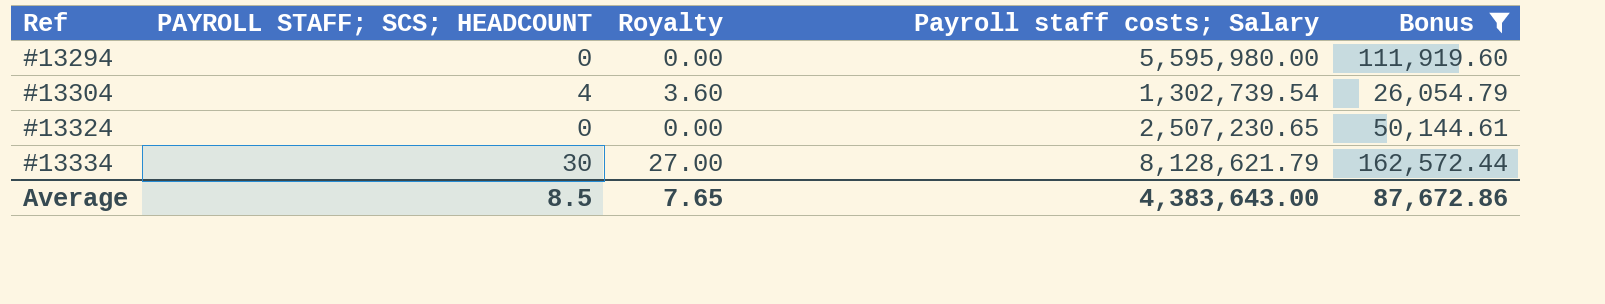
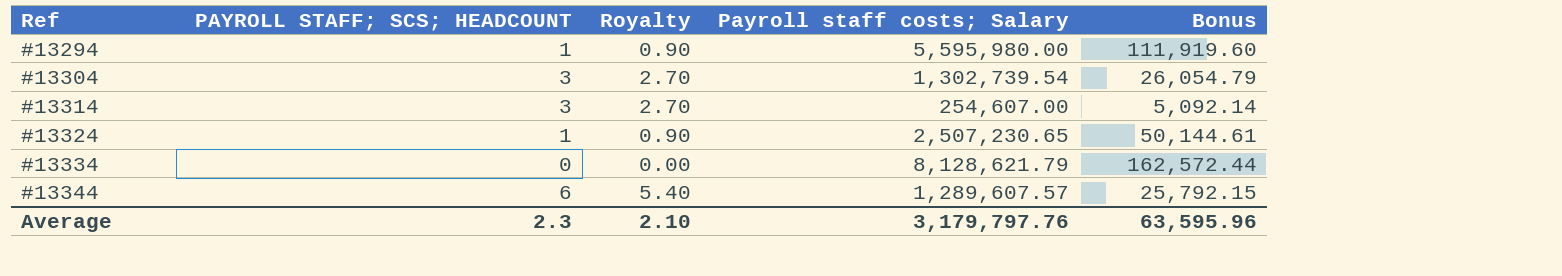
filter: Bonus >= 26,054.79 -> none
#13294 | PAYROLL STAFF; SCS; HEADCOUNT: 0 -> 1
#13294 | Royalty: 0.00 -> 0.90
#13304 | PAYROLL STAFF; SCS; HEADCOUNT: 4 -> 3
#13304 | Royalty: 3.60 -> 2.70
#13324 | PAYROLL STAFF; SCS; HEADCOUNT: 0 -> 1
#13324 | Royalty: 0.00 -> 0.90
#13334 | PAYROLL STAFF; SCS; HEADCOUNT: 30 -> 0
#13334 | Royalty: 27.00 -> 0.00
Average | PAYROLL STAFF; SCS; HEADCOUNT: 8.5 -> 2.3
Average | Royalty: 7.65 -> 2.10
Average | Payroll staff costs; Salary: 4,383,643.00 -> 3,179,797.76
Average | Bonus: 87,672.86 -> 63,595.96

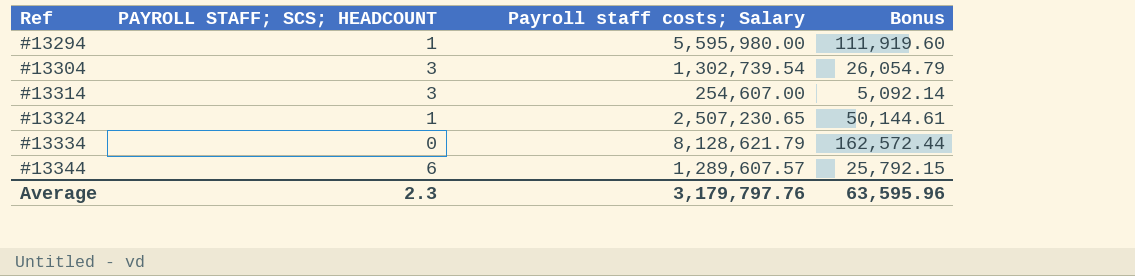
column Royalty | formula: [PAYROLL STAFF; SCS; HEADCOUNT] * 0.9 -> none

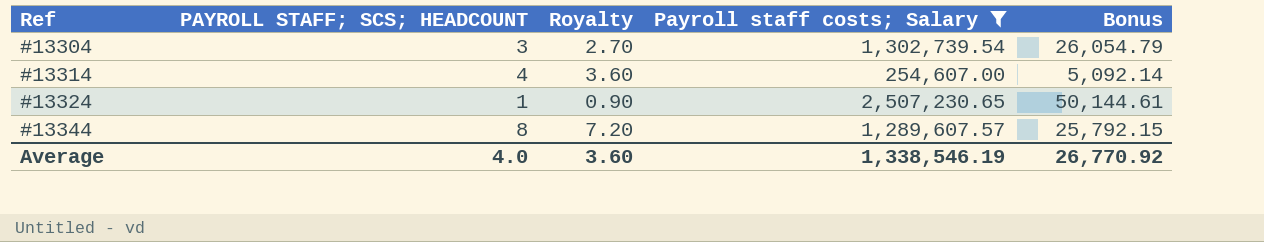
filter: none -> Payroll staff costs; Salary <= 2,507,230.65
column Royalty | formula: none -> [PAYROLL STAFF; SCS; HEADCOUNT] * 0.9
#13314 | PAYROLL STAFF; SCS; HEADCOUNT: 3 -> 4
#13344 | PAYROLL STAFF; SCS; HEADCOUNT: 6 -> 8
Average | PAYROLL STAFF; SCS; HEADCOUNT: 2.3 -> 4.0
Average | Payroll staff costs; Salary: 3,179,797.76 -> 1,338,546.19
Average | Bonus: 63,595.96 -> 26,770.92

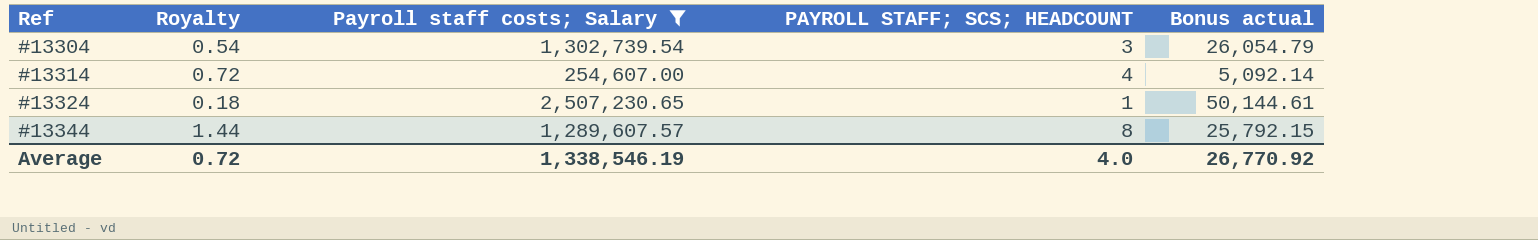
column Royalty | formula: [PAYROLL STAFF; SCS; HEADCOUNT] * 0.9 -> [PAYROLL STAFF; SCS; HEADCOUNT] * 0.18
column PAYROLL STAFF; SCS; HEADCOUNT | position: 2 -> 4
column name: Bonus -> Bonus actual
Average | Royalty: 3.60 -> 0.72

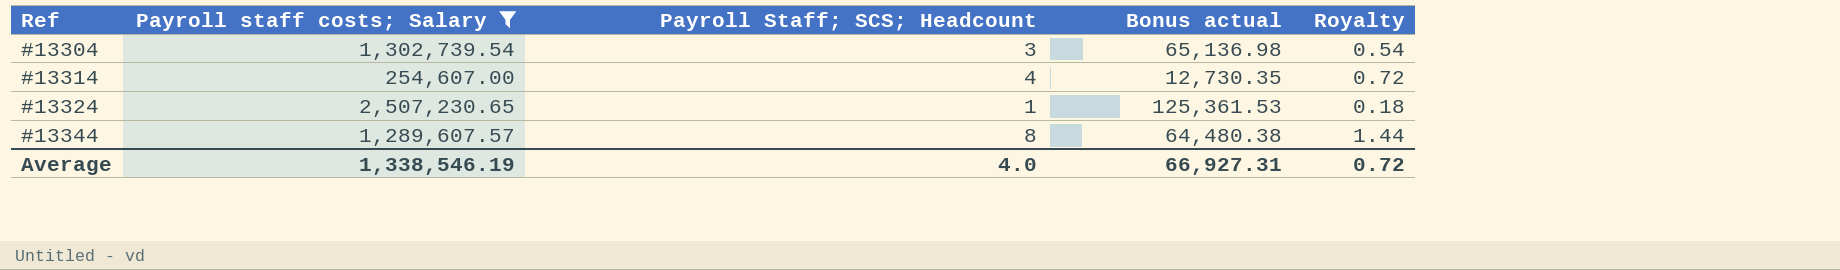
column name: PAYROLL STAFF; SCS; HEADCOUNT -> Payroll Staff; SCS; Headcount
column Bonus actual | formula: [Payroll staff costs; Salary] * 0.02 -> [Payroll staff costs; Salary] * 0.05
column Royalty | position: 2 -> 5
Average | Bonus actual: 26,770.92 -> 66,927.31

